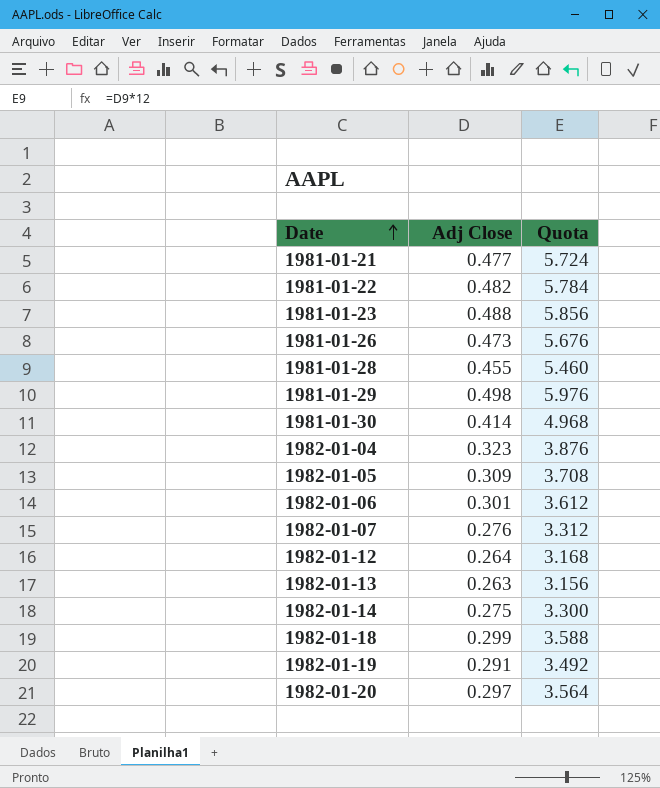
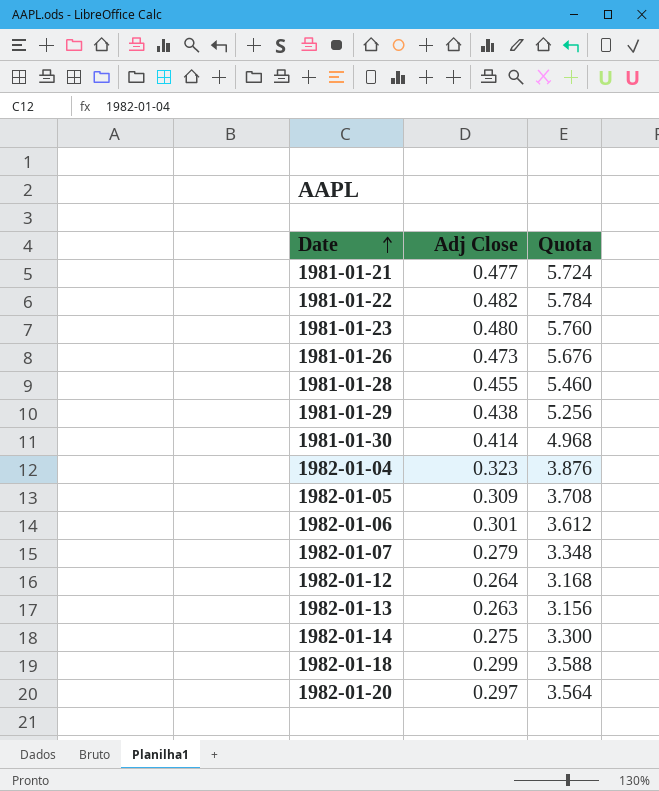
row 1982-01-19: 0.291 | 3.492 -> none
1981-01-23 | Adj Close: 0.488 -> 0.480
1981-01-23 | Quota: 5.856 -> 5.760
1981-01-29 | Adj Close: 0.498 -> 0.438
1981-01-29 | Quota: 5.976 -> 5.256
1982-01-07 | Adj Close: 0.276 -> 0.279
1982-01-07 | Quota: 3.312 -> 3.348

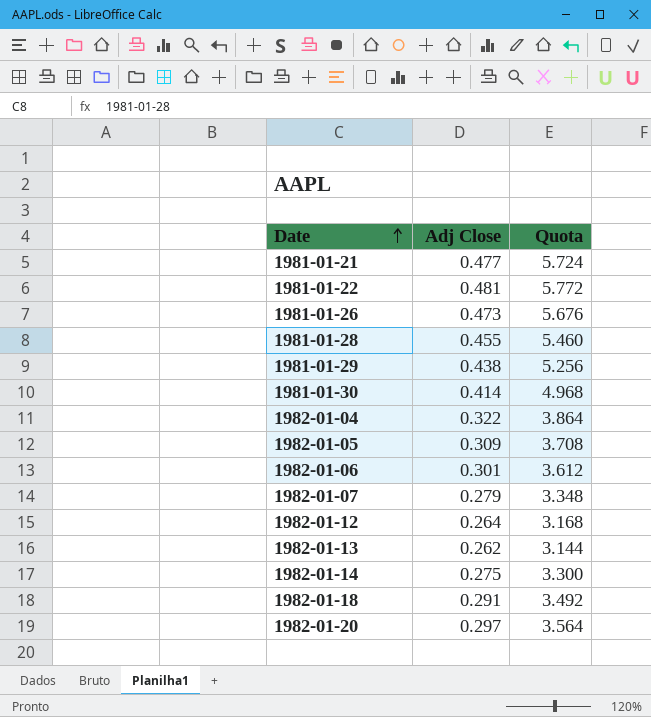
row 1981-01-23: 0.480 | 5.760 -> none
1981-01-22 | Adj Close: 0.482 -> 0.481
1981-01-22 | Quota: 5.784 -> 5.772
1982-01-04 | Adj Close: 0.323 -> 0.322
1982-01-04 | Quota: 3.876 -> 3.864
1982-01-13 | Adj Close: 0.263 -> 0.262
1982-01-13 | Quota: 3.156 -> 3.144
1982-01-18 | Adj Close: 0.299 -> 0.291
1982-01-18 | Quota: 3.588 -> 3.492

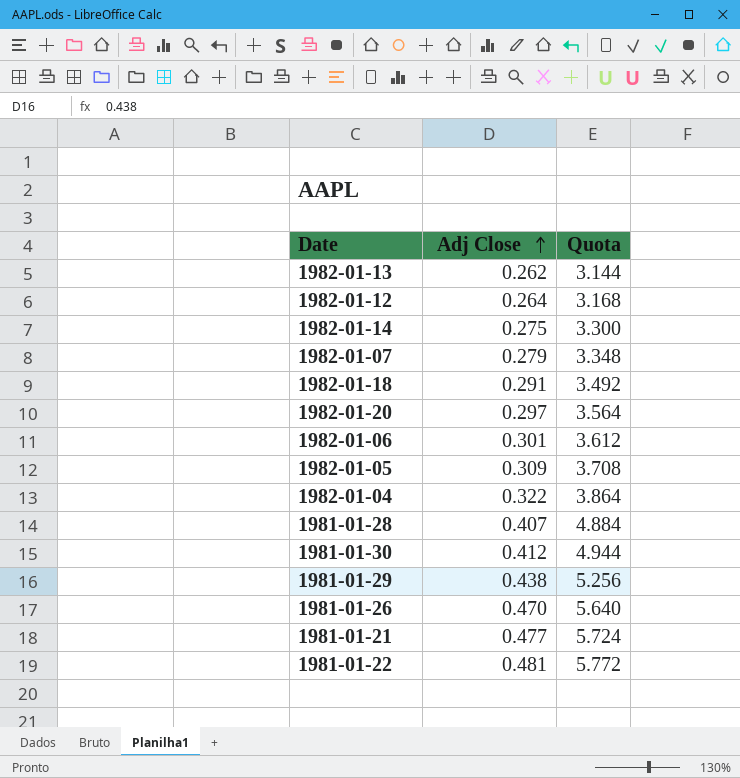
row order: Date ascending -> Adj Close ascending
1981-01-28 | Adj Close: 0.455 -> 0.407
1981-01-28 | Quota: 5.460 -> 4.884
1981-01-30 | Adj Close: 0.414 -> 0.412
1981-01-30 | Quota: 4.968 -> 4.944
1981-01-26 | Adj Close: 0.473 -> 0.470
1981-01-26 | Quota: 5.676 -> 5.640

